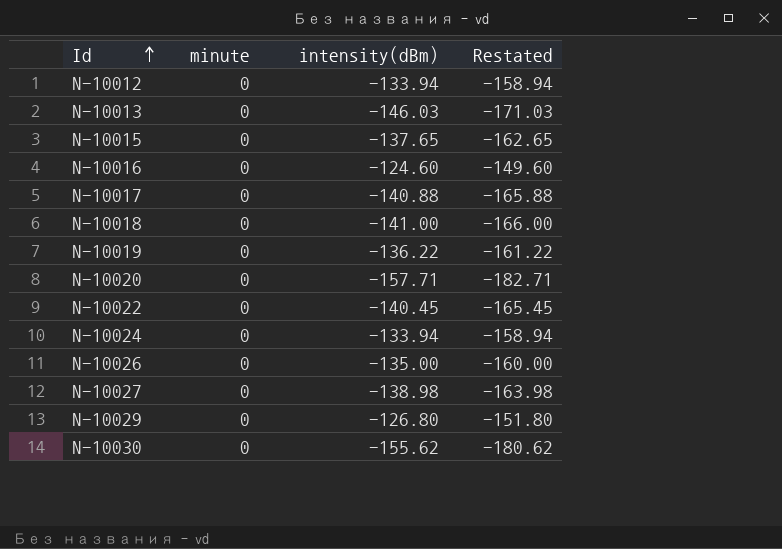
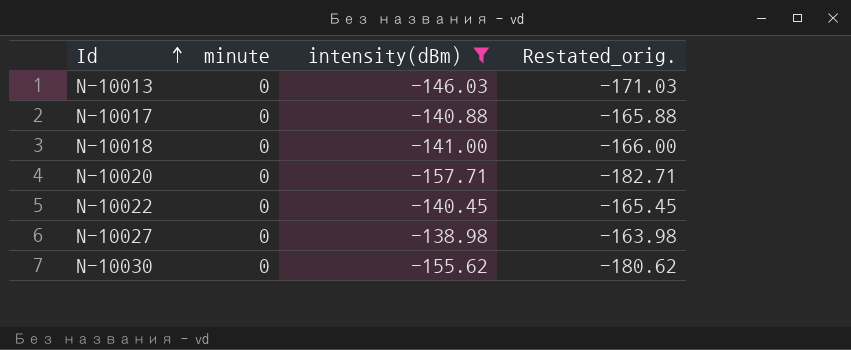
filter: none -> intensity(dBm) <= -138.98
column name: Restated -> Restated_orig.

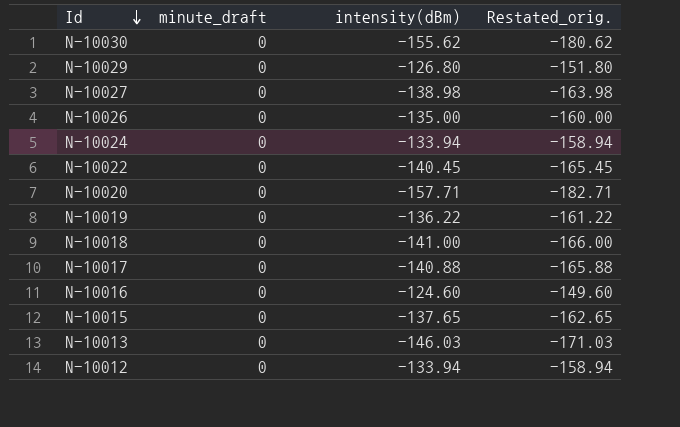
filter: intensity(dBm) <= -138.98 -> none
row order: Id ascending -> Id descending
column name: minute -> minute_draft

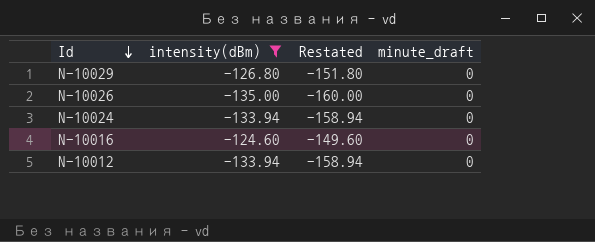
filter: none -> intensity(dBm) >= -135.00
column name: Restated_orig. -> Restated
column minute_draft | position: 2 -> 4

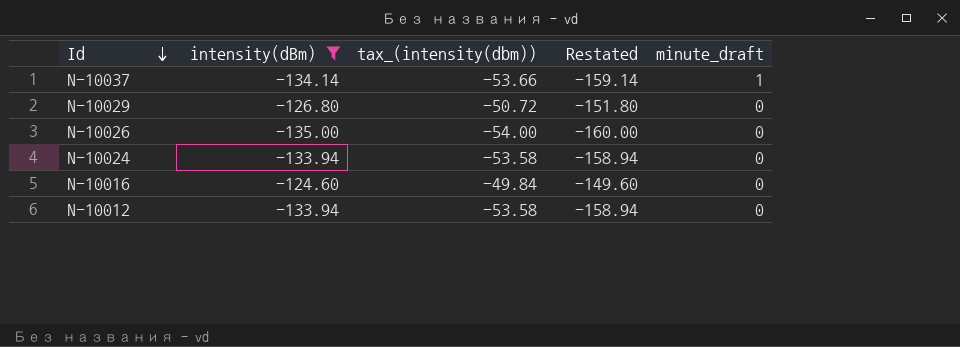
column tax_(intensity(dbm)) | formula: none -> [intensity(dBm)] * 0.4
row N-10037: none -> -134.14 | -53.66 | -159.14 | 1

